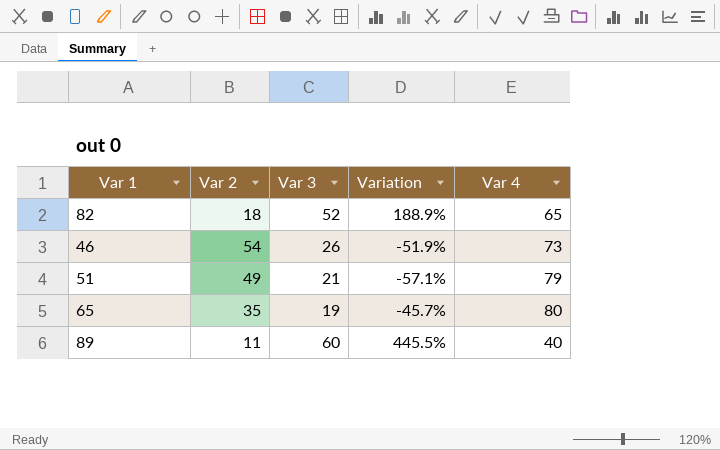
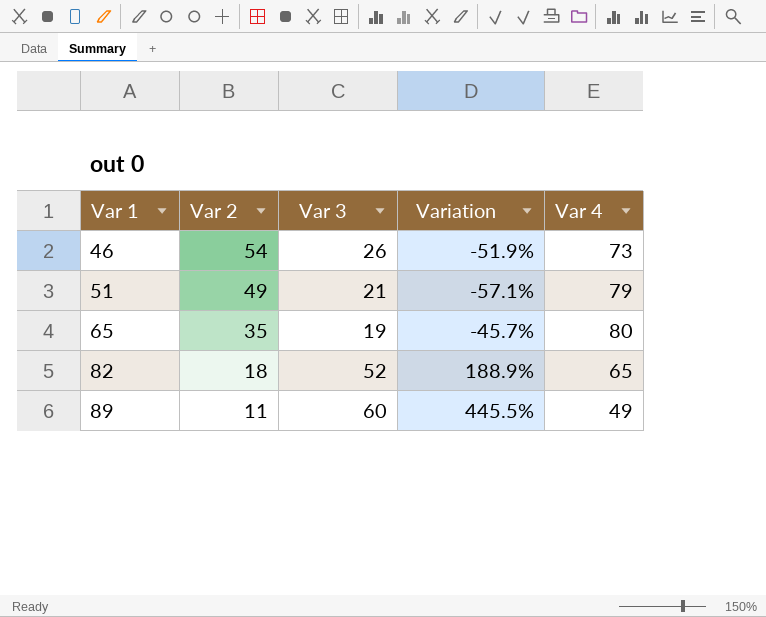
row order: none -> Var 1 ascending
89 | Var 4: 40 -> 49

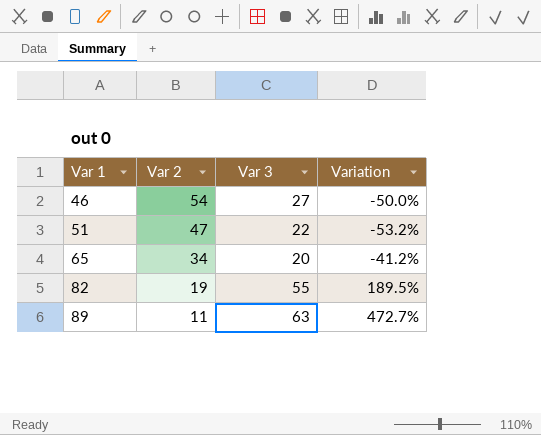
column Var 4 | position: 5 -> none
46 | Var 3: 26 -> 27
46 | Variation: -51.9% -> -50.0%
51 | Var 2: 49 -> 47
51 | Var 3: 21 -> 22
51 | Variation: -57.1% -> -53.2%
65 | Var 2: 35 -> 34
65 | Var 3: 19 -> 20
65 | Variation: -45.7% -> -41.2%
82 | Var 2: 18 -> 19
82 | Var 3: 52 -> 55
82 | Variation: 188.9% -> 189.5%
89 | Var 3: 60 -> 63
89 | Variation: 445.5% -> 472.7%

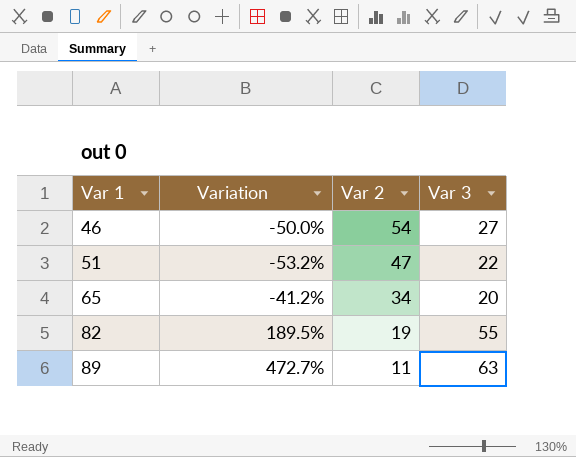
column Variation | position: 4 -> 2

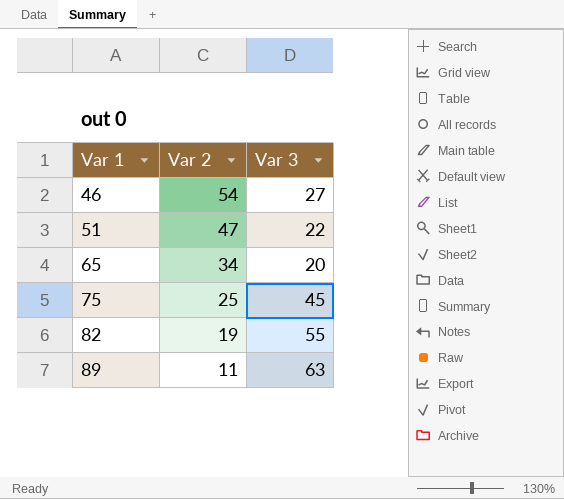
column Variation | formula: ([Var 3] - [Var 2]) / [Var 2] -> none
row 75: none -> 25 | 45

